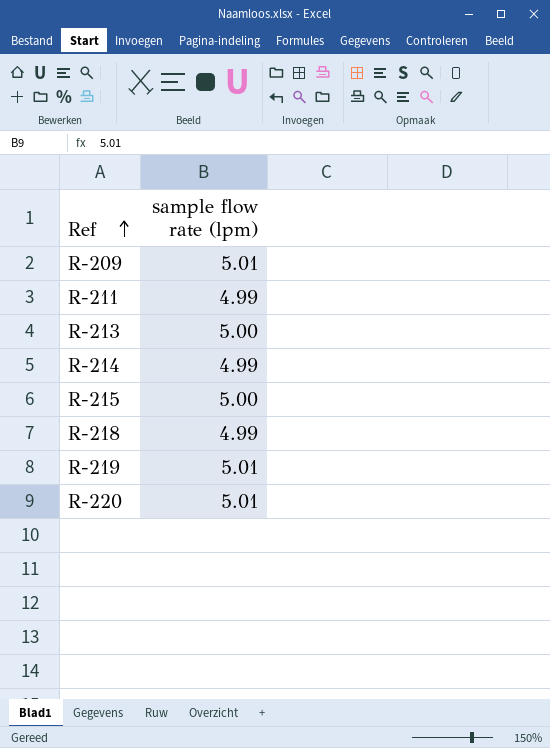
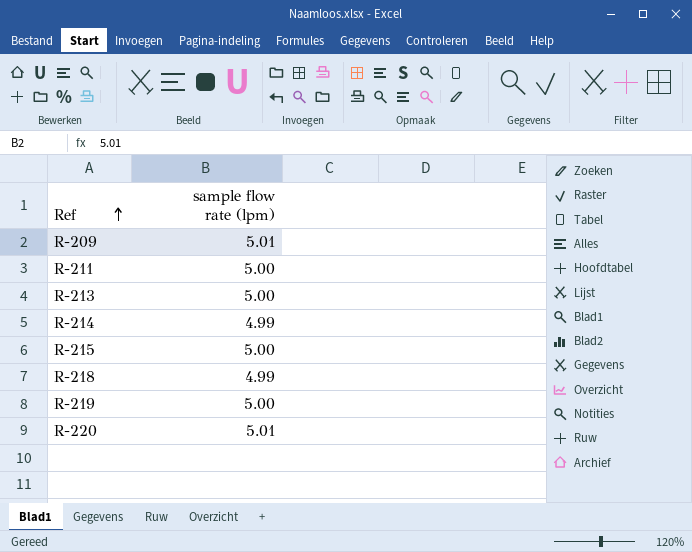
R-211 | sample flow rate (lpm): 4.99 -> 5.00
R-219 | sample flow rate (lpm): 5.01 -> 5.00

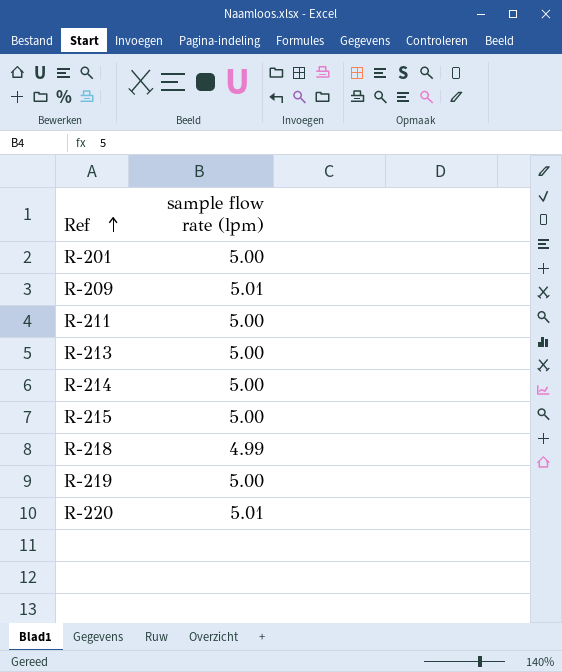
row R-201: none -> 5.00
R-214 | sample flow rate (lpm): 4.99 -> 5.00

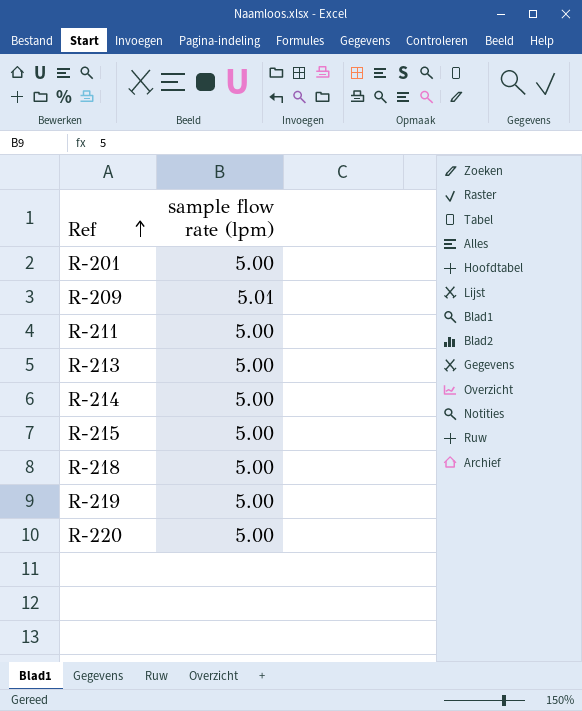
R-218 | sample flow rate (lpm): 4.99 -> 5.00
R-220 | sample flow rate (lpm): 5.01 -> 5.00

